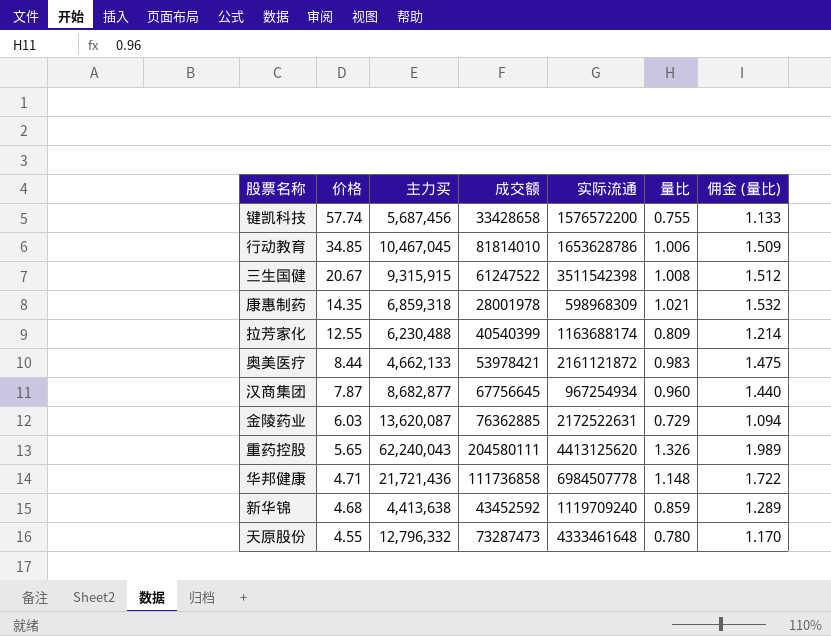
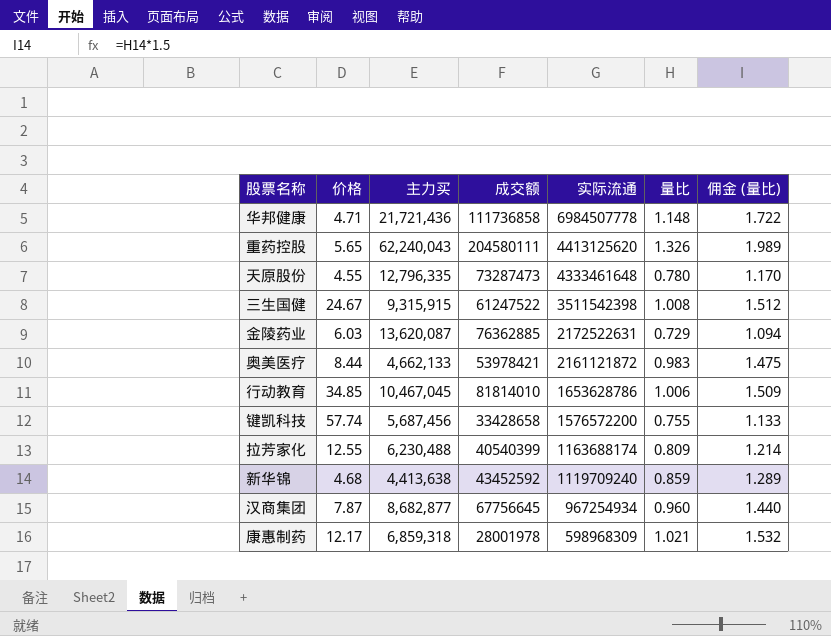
row order: 价格 descending -> 实际流通 descending
天原股份 | 主力买: 12,796,332 -> 12,796,335
三生国健 | 价格: 20.67 -> 24.67
康惠制药 | 价格: 14.35 -> 12.17

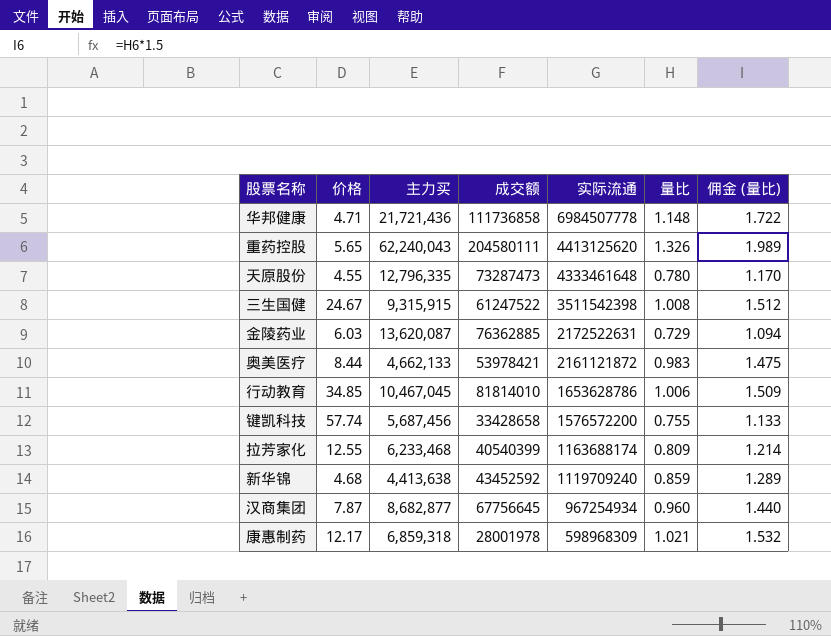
拉芳家化 | 主力买: 6,230,488 -> 6,233,468

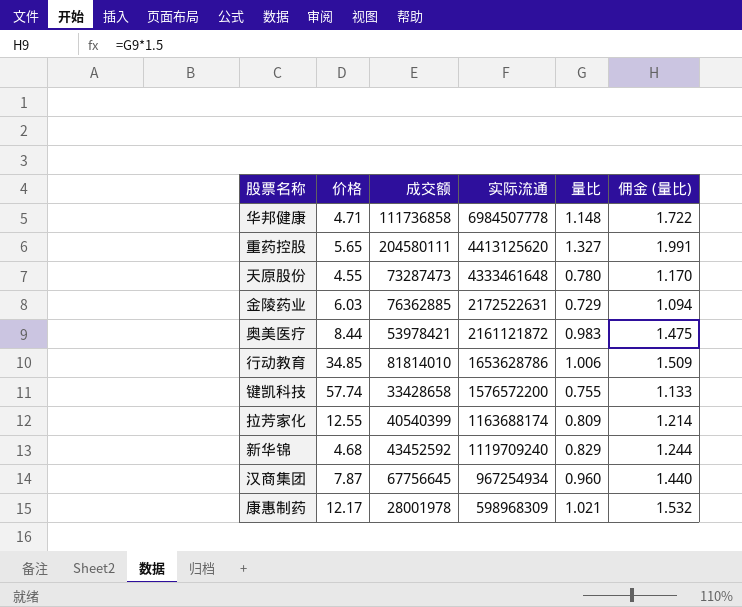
column 主力买 | position: 3 -> none
row 三生国健: 24.67 | 9,315,915 | 61247522 | 3511542398 | 1.008 | 1.512 -> none
重药控股 | 量比: 1.326 -> 1.327
重药控股 | 佣金 (量比): 1.989 -> 1.991
新华锦 | 量比: 0.859 -> 0.829
新华锦 | 佣金 (量比): 1.289 -> 1.244

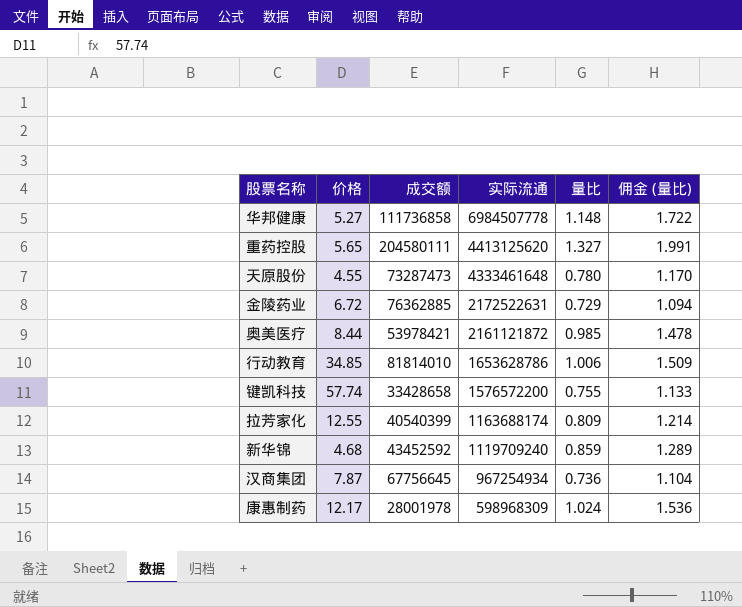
华邦健康 | 价格: 4.71 -> 5.27
金陵药业 | 价格: 6.03 -> 6.72
奥美医疗 | 量比: 0.983 -> 0.985
奥美医疗 | 佣金 (量比): 1.475 -> 1.478
新华锦 | 量比: 0.829 -> 0.859
新华锦 | 佣金 (量比): 1.244 -> 1.289
汉商集团 | 量比: 0.960 -> 0.736
汉商集团 | 佣金 (量比): 1.440 -> 1.104
康惠制药 | 量比: 1.021 -> 1.024
康惠制药 | 佣金 (量比): 1.532 -> 1.536

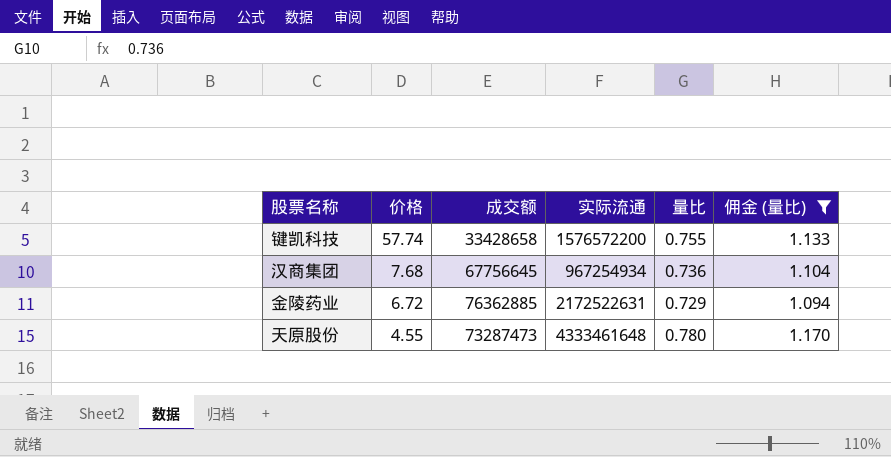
filter: none -> 佣金 (量比) <= 1.170
row order: 实际流通 descending -> 价格 descending
汉商集团 | 价格: 7.87 -> 7.68

